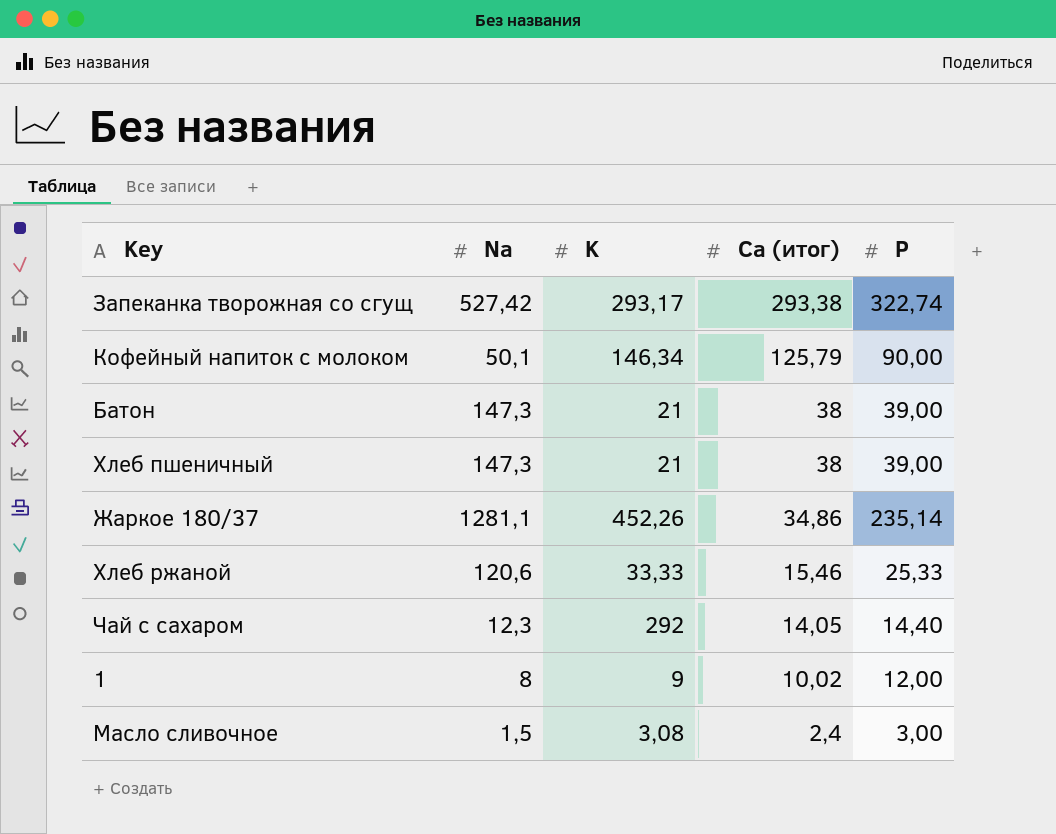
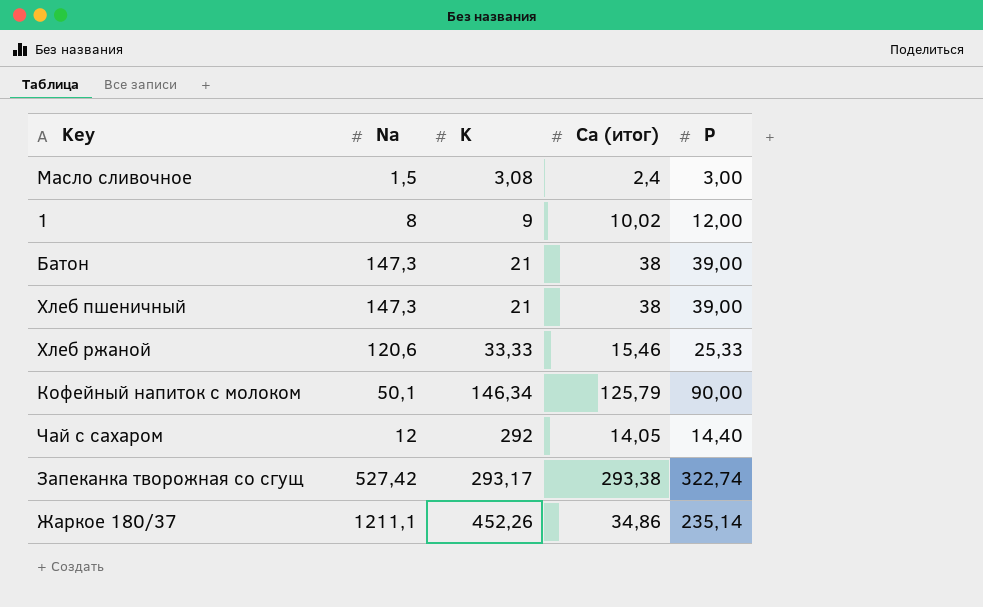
row order: Ca (итог) descending -> K ascending
Чай с сахаром | Na: 12,3 -> 12
Жаркое 180/37 | Na: 1281,1 -> 1211,1

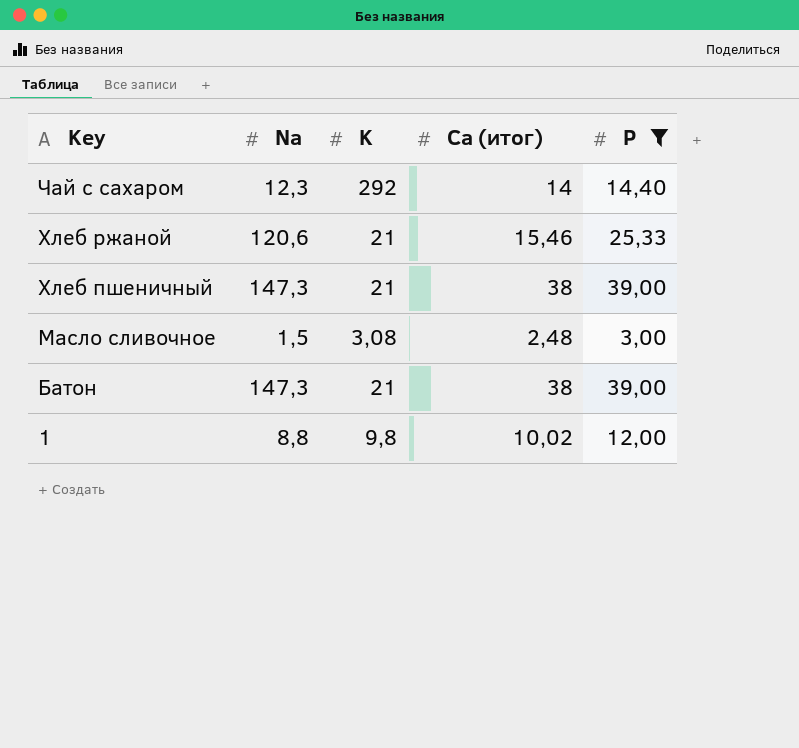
filter: none -> P <= 39,00
row order: K ascending -> Key descending
Чай с сахаром | Na: 12 -> 12,3
Чай с сахаром | Ca (итог): 14,05 -> 14
Хлеб ржаной | K: 33,33 -> 21
Масло сливочное | Ca (итог): 2,4 -> 2,48
1 | Na: 8 -> 8,8
1 | K: 9 -> 9,8

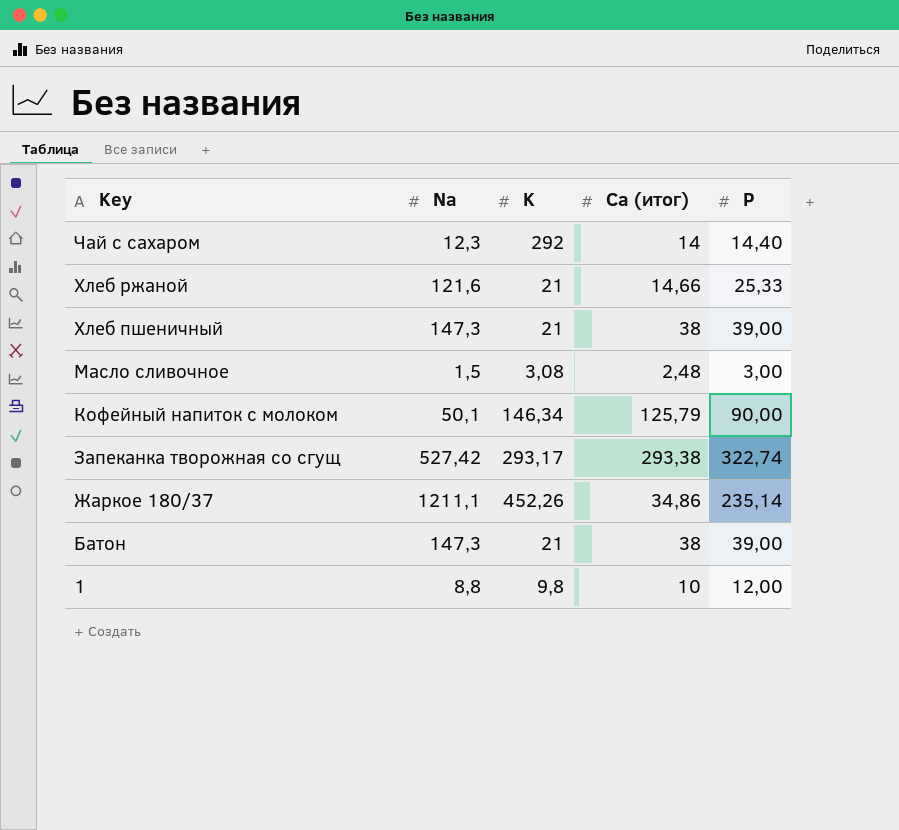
filter: P <= 39,00 -> none
Хлеб ржаной | Na: 120,6 -> 121,6
Хлеб ржаной | Ca (итог): 15,46 -> 14,66
1 | Ca (итог): 10,02 -> 10

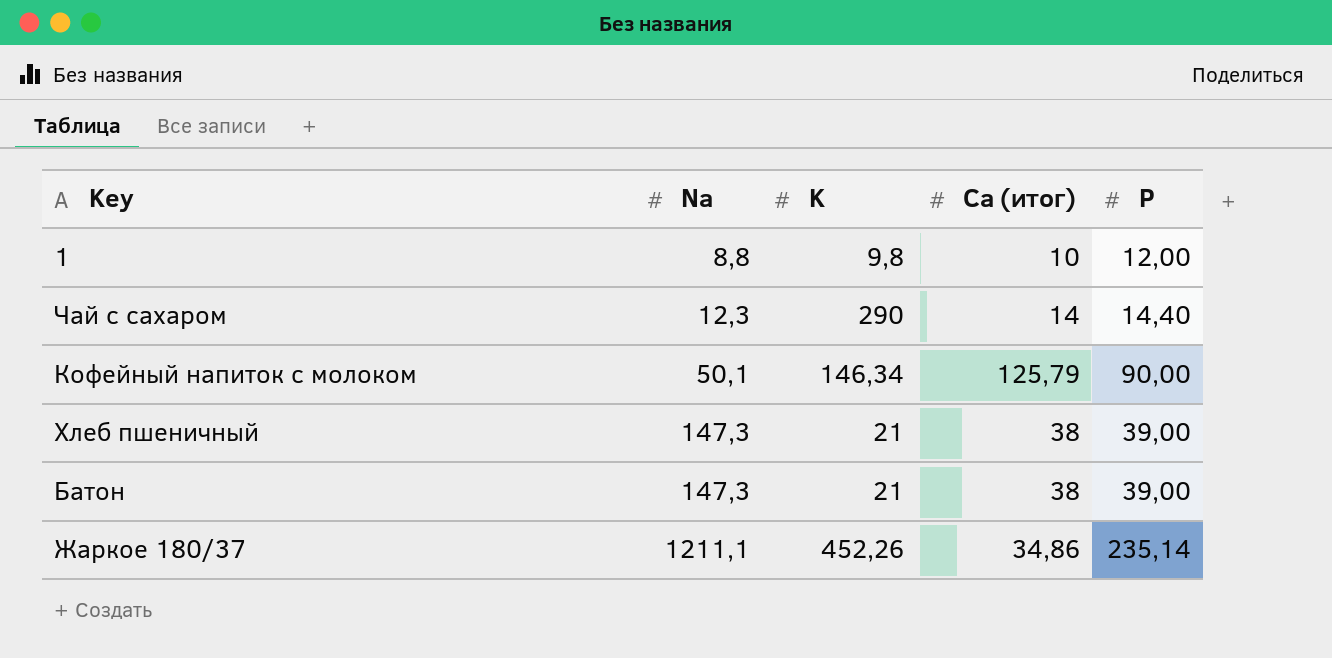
row order: Key descending -> Na ascending
row Хлеб ржаной: 121,6 | 21 | 14,66 | 25,33 -> none
row Масло сливочное: 1,5 | 3,08 | 2,48 | 3,00 -> none
row Запеканка творожная со сгущ: 527,42 | 293,17 | 293,38 | 322,74 -> none
Чай с сахаром | K: 292 -> 290

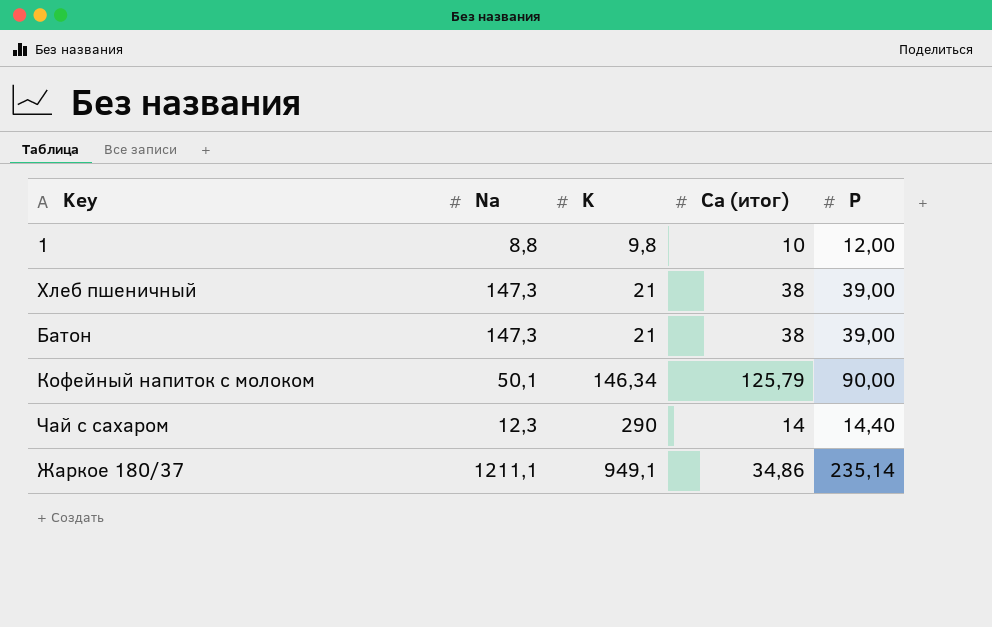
row order: Na ascending -> K ascending
Жаркое 180/37 | K: 452,26 -> 949,1

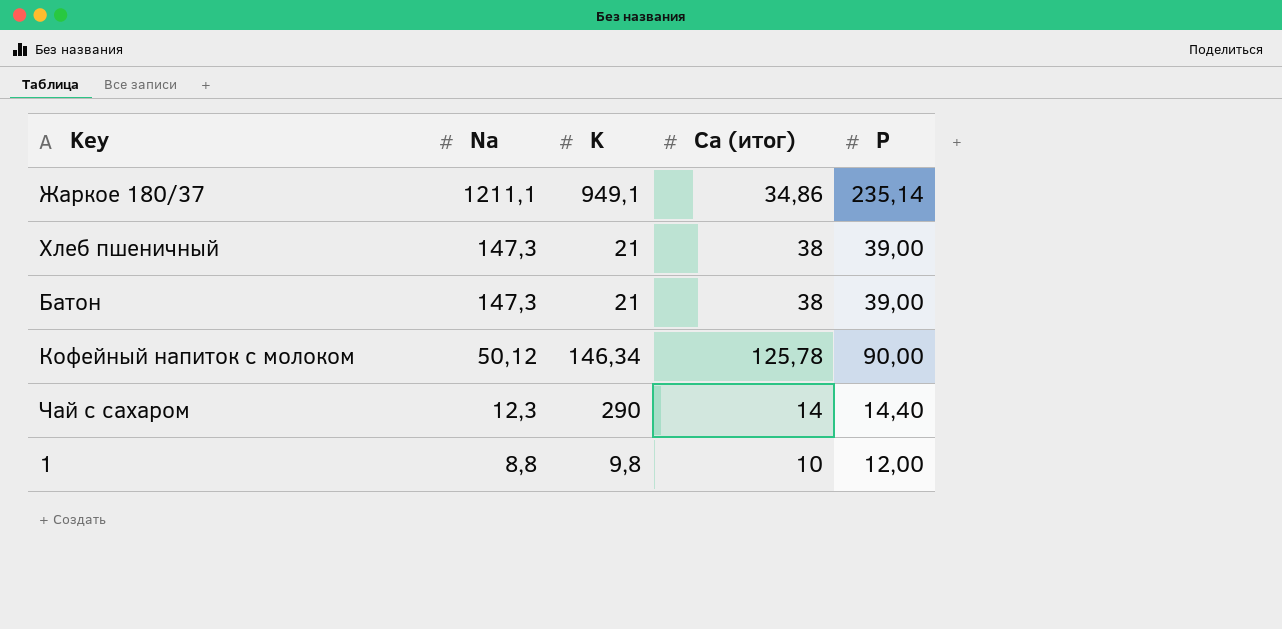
row order: K ascending -> Na descending
Кофейный напиток с молоком | Na: 50,1 -> 50,12
Кофейный напиток с молоком | Ca (итог): 125,79 -> 125,78

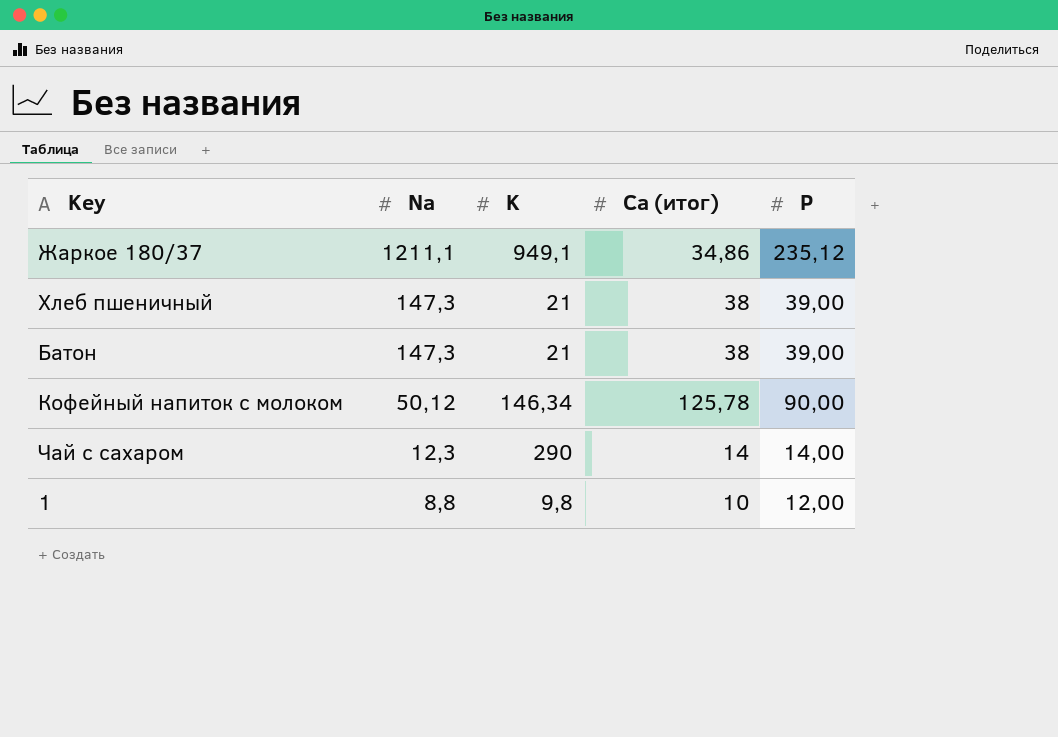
Жаркое 180/37 | P: 235,14 -> 235,12
Чай с сахаром | P: 14,40 -> 14,00

